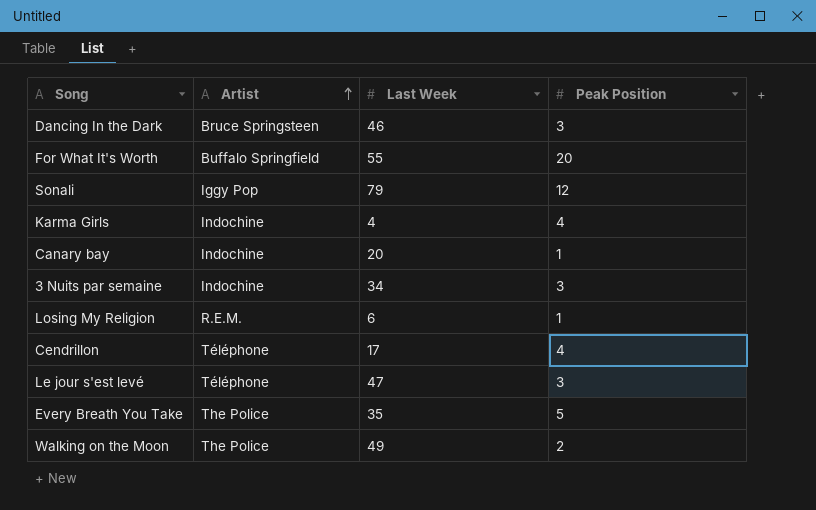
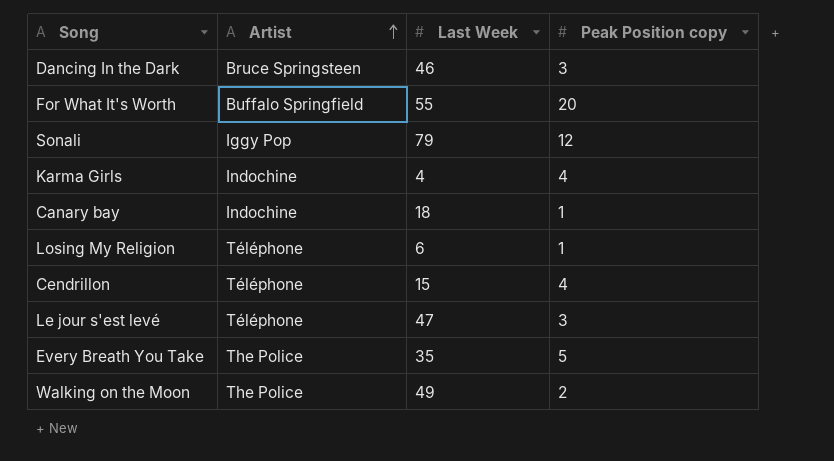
column name: Peak Position -> Peak Position copy
row 3 Nuits par semaine: Indochine | 34 | 3 -> none
Canary bay | Last Week: 20 -> 18
Losing My Religion | Artist: R.E.M. -> Téléphone
Cendrillon | Last Week: 17 -> 15

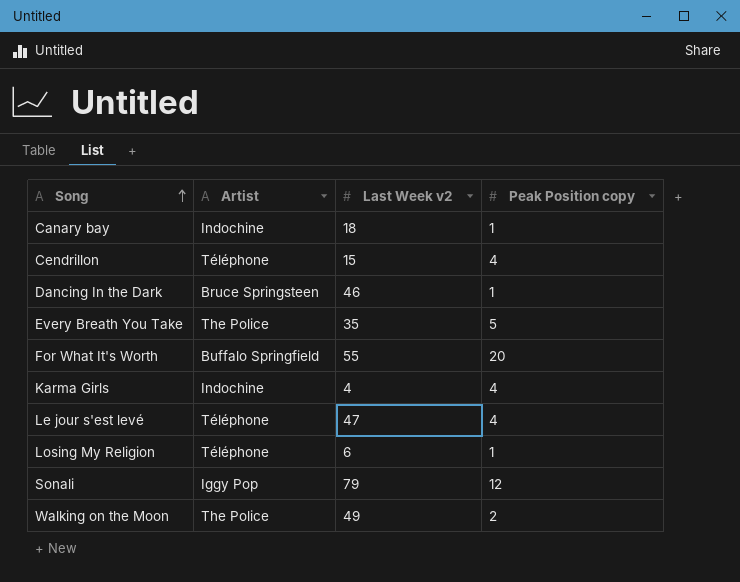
row order: Artist ascending -> Song ascending
column name: Last Week -> Last Week v2
Dancing In the Dark | Peak Position copy: 3 -> 1
Le jour s'est levé | Peak Position copy: 3 -> 4

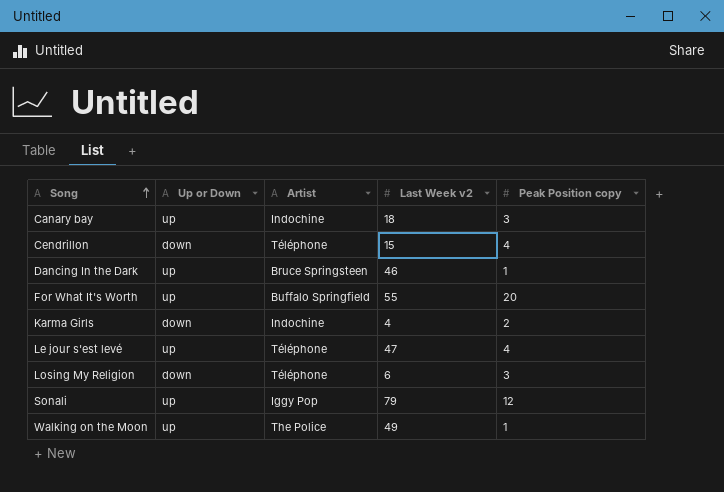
column Up or Down | position: none -> 2
row Every Breath You Take: The Police | 35 | 5 -> none
Canary bay | Peak Position copy: 1 -> 3
Karma Girls | Peak Position copy: 4 -> 2
Losing My Religion | Peak Position copy: 1 -> 3
Walking on the Moon | Peak Position copy: 2 -> 1

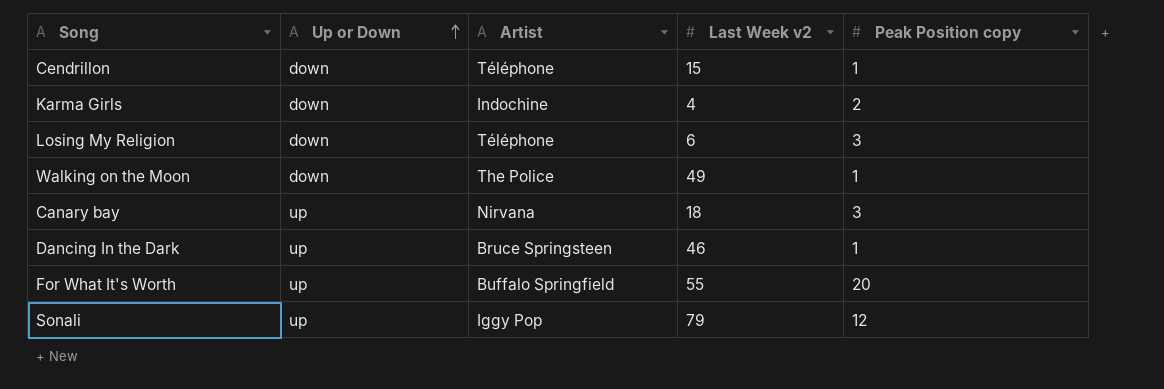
row order: Song ascending -> Up or Down ascending
row Le jour s'est levé: up | Téléphone | 47 | 4 -> none
Cendrillon | Peak Position copy: 4 -> 1
Walking on the Moon | Up or Down: up -> down
Canary bay | Artist: Indochine -> Nirvana

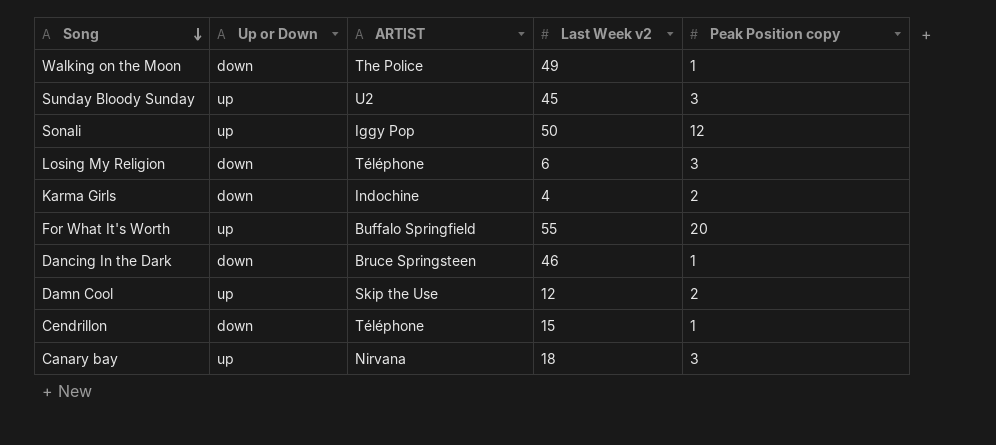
row order: Up or Down ascending -> Song descending
column name: Artist -> ARTIST
row Sunday Bloody Sunday: none -> up | U2 | 45 | 3
Sonali | Last Week v2: 79 -> 50
Dancing In the Dark | Up or Down: up -> down
row Damn Cool: none -> up | Skip the Use | 12 | 2

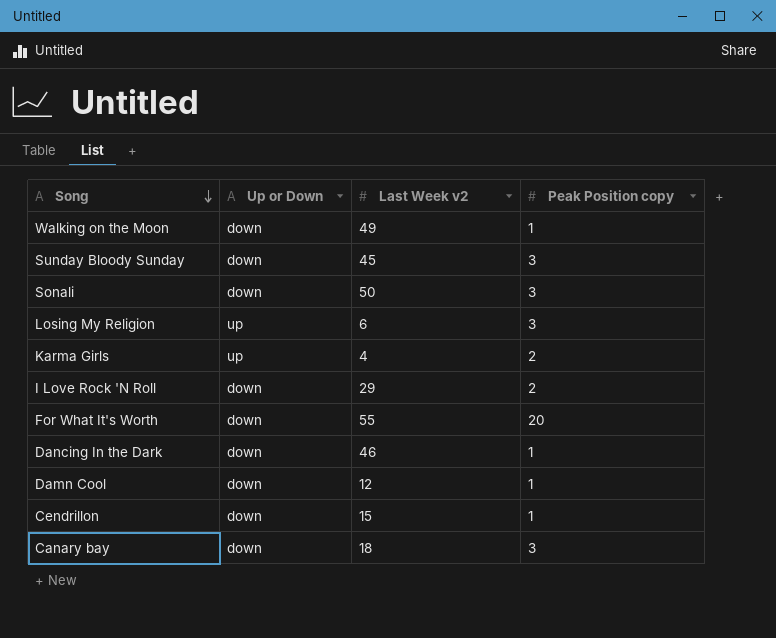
column ARTIST | position: 3 -> none
Sunday Bloody Sunday | Up or Down: up -> down
Sonali | Up or Down: up -> down
Sonali | Peak Position copy: 12 -> 3
Losing My Religion | Up or Down: down -> up
Karma Girls | Up or Down: down -> up
row I Love Rock 'N Roll: none -> down | 29 | 2
For What It's Worth | Up or Down: up -> down
Damn Cool | Up or Down: up -> down
Damn Cool | Peak Position copy: 2 -> 1
Canary bay | Up or Down: up -> down

